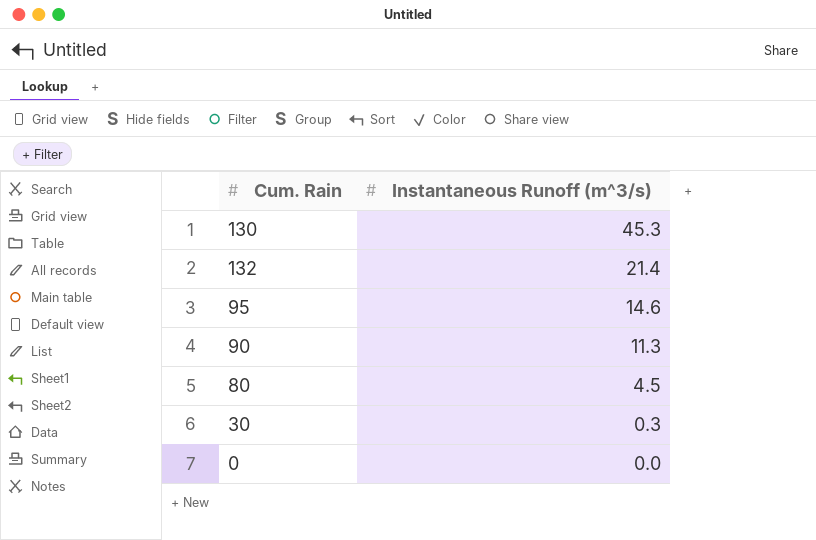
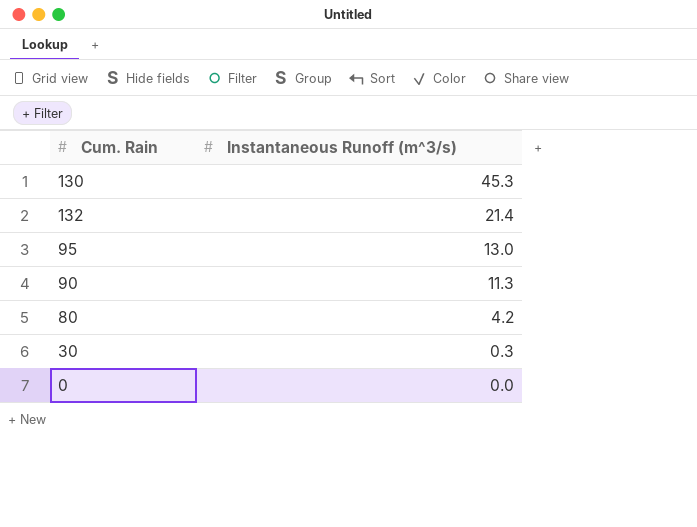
95 | Instantaneous Runoff (m^3/s): 14.6 -> 13.0
80 | Instantaneous Runoff (m^3/s): 4.5 -> 4.2

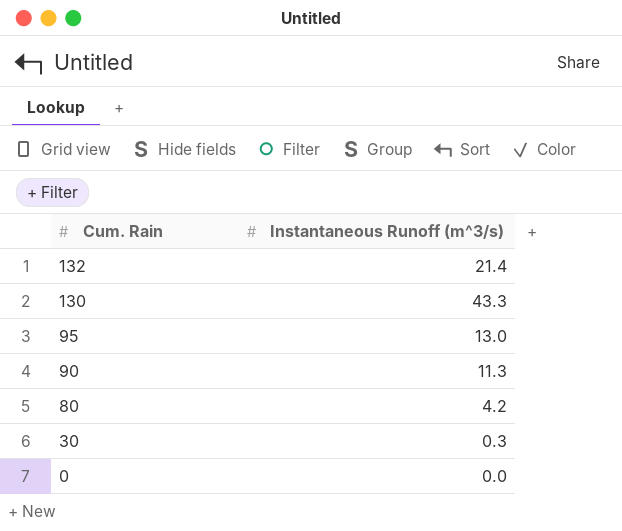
row order: Instantaneous Runoff (m^3/s) descending -> Cum. Rain descending
130 | Instantaneous Runoff (m^3/s): 45.3 -> 43.3

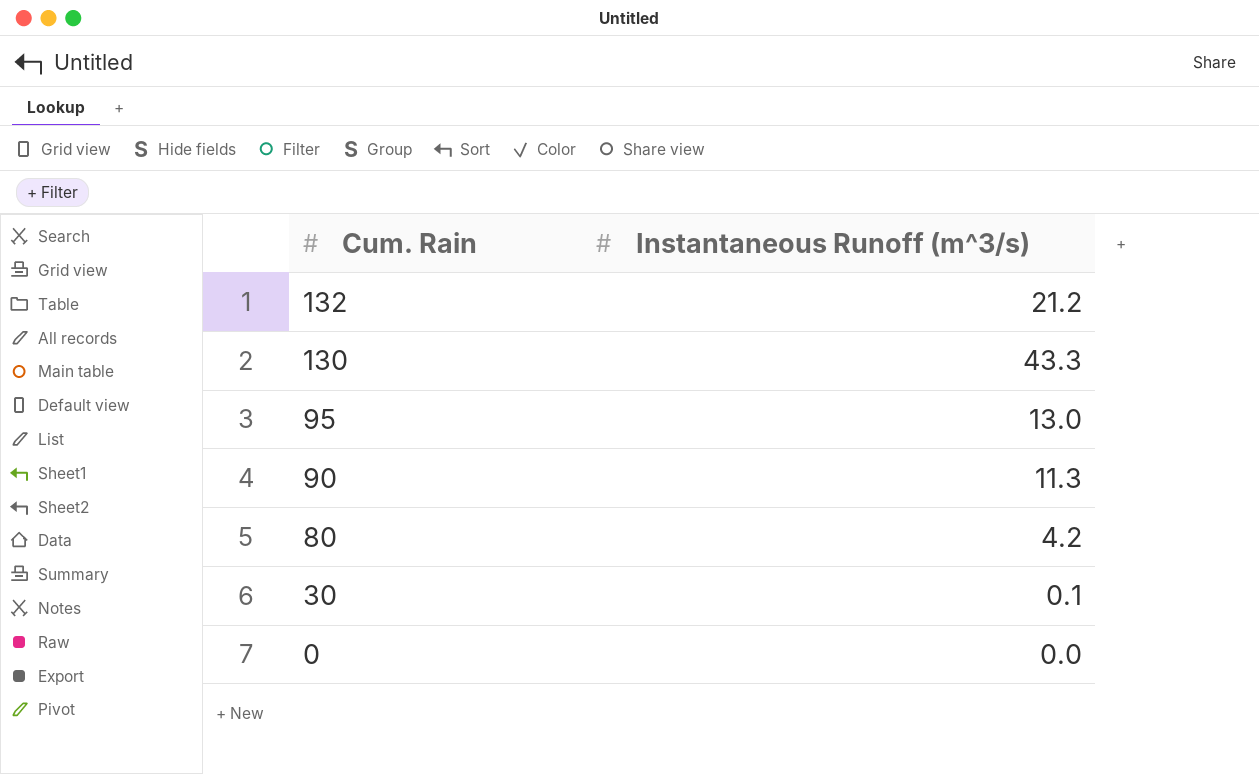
132 | Instantaneous Runoff (m^3/s): 21.4 -> 21.2
30 | Instantaneous Runoff (m^3/s): 0.3 -> 0.1

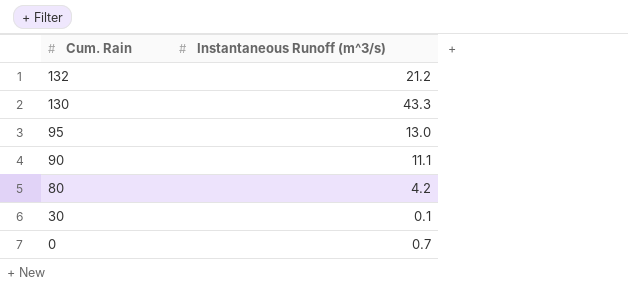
90 | Instantaneous Runoff (m^3/s): 11.3 -> 11.1
0 | Instantaneous Runoff (m^3/s): 0.0 -> 0.7

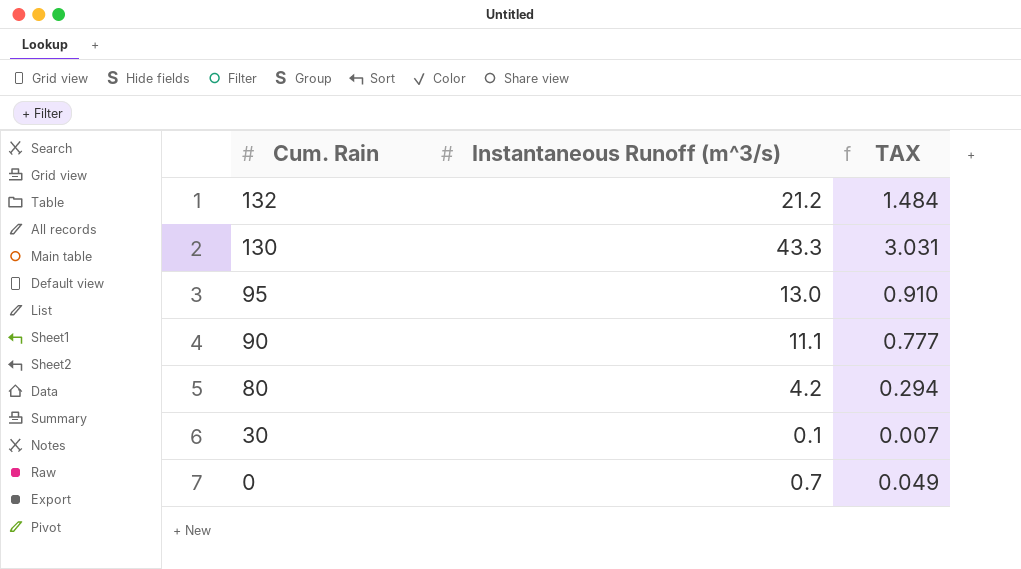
column TAX | formula: none -> [Instantaneous Runoff (m^3/s)] * 0.07

